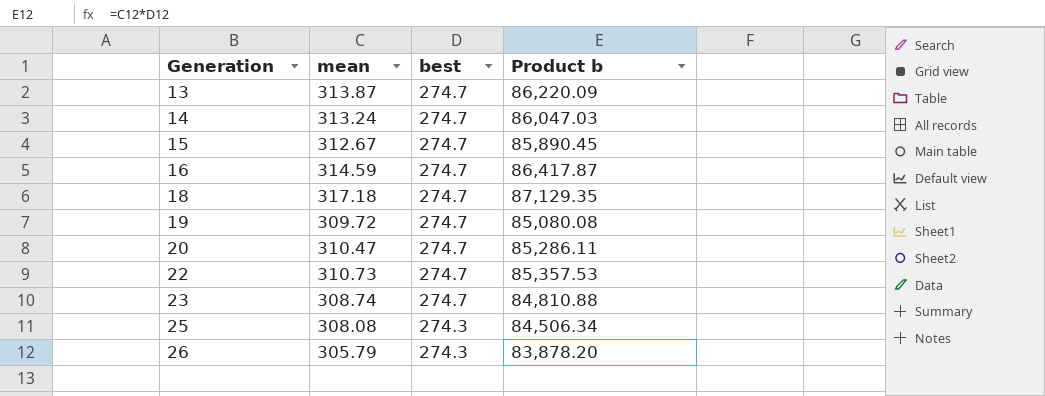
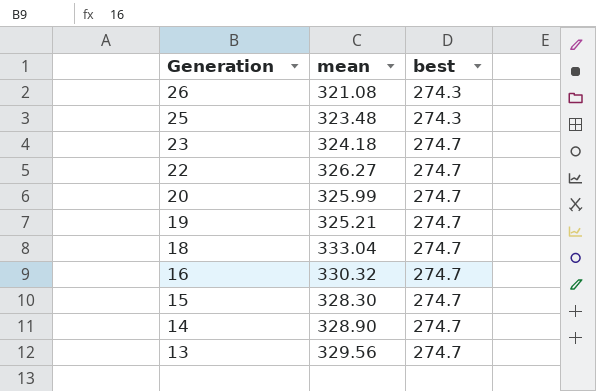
row order: Generation ascending -> Generation descending
column Product b | formula: [mean] * [best] -> none
26 | mean: 305.79 -> 321.08
25 | mean: 308.08 -> 323.48
23 | mean: 308.74 -> 324.18
22 | mean: 310.73 -> 326.27
20 | mean: 310.47 -> 325.99
19 | mean: 309.72 -> 325.21
18 | mean: 317.18 -> 333.04
16 | mean: 314.59 -> 330.32
15 | mean: 312.67 -> 328.30
14 | mean: 313.24 -> 328.90
13 | mean: 313.87 -> 329.56

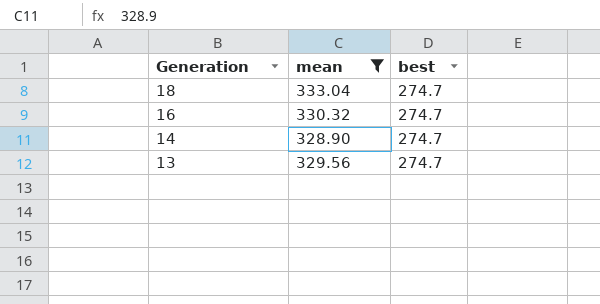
filter: none -> mean >= 328.90

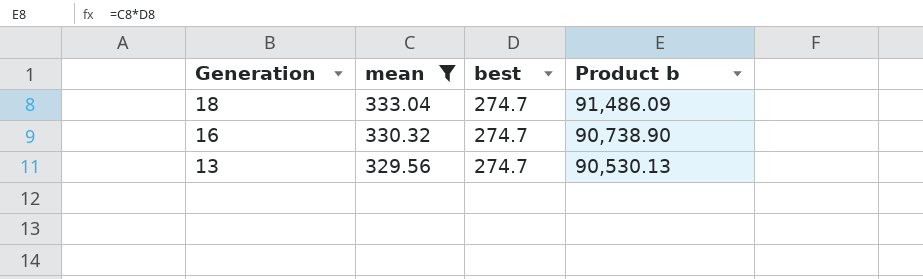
column Product b | formula: none -> [mean] * [best]
row 14: 328.90 | 274.7 -> none

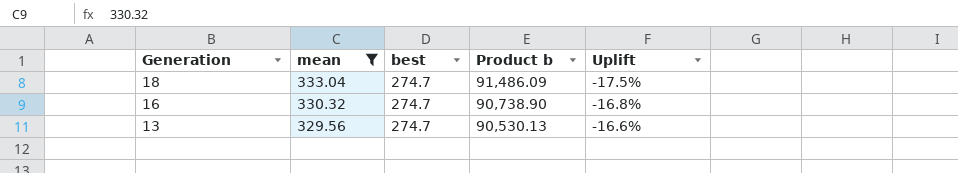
column Uplift | formula: none -> ([best] - [mean]) / [mean]

